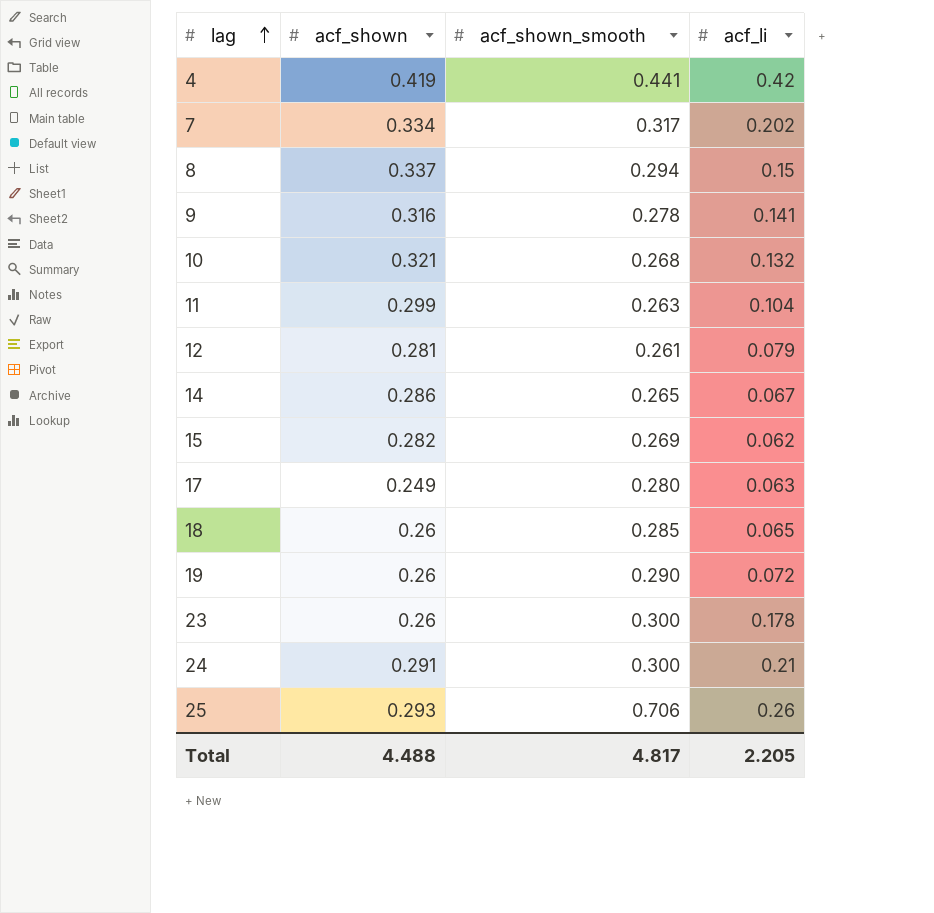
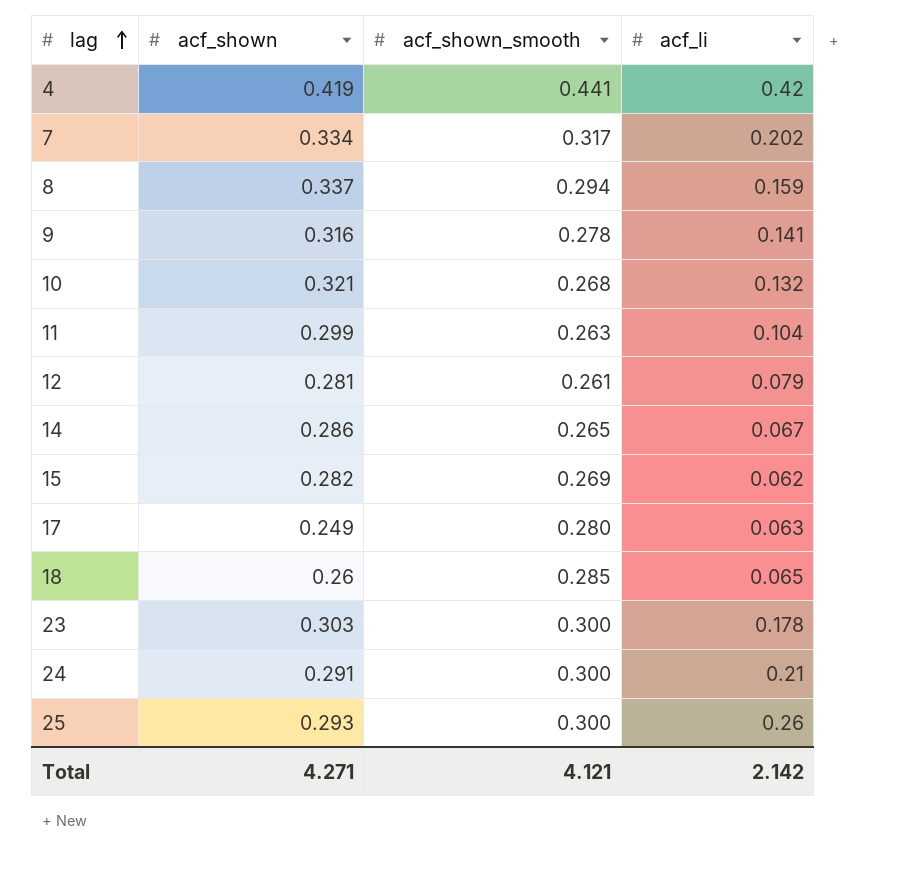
row 19: 0.26 | 0.290 | 0.072 -> none
8 | acf_li: 0.15 -> 0.159
23 | acf_shown: 0.26 -> 0.303
25 | acf_shown_smooth: 0.706 -> 0.300
Total | acf_shown: 4.488 -> 4.271
Total | acf_shown_smooth: 4.817 -> 4.121
Total | acf_li: 2.205 -> 2.142

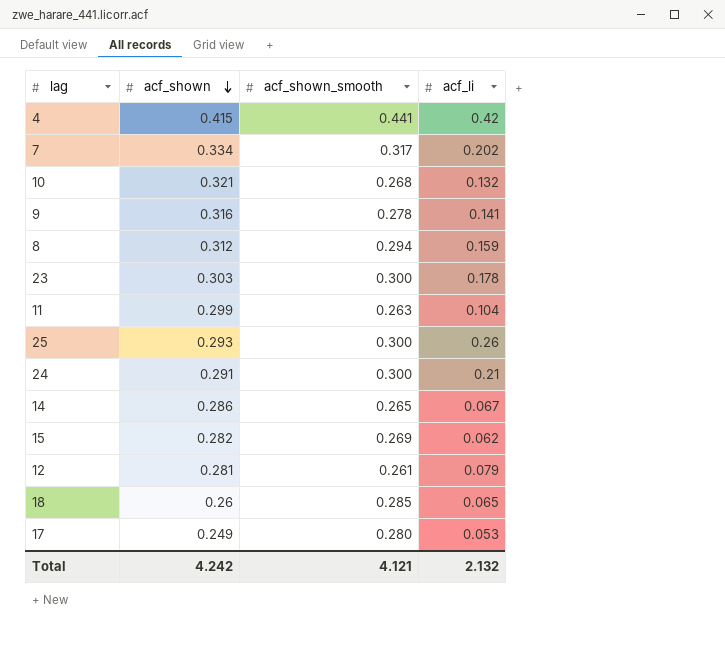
row order: lag ascending -> acf_shown descending
4 | acf_shown: 0.419 -> 0.415
8 | acf_shown: 0.337 -> 0.312
17 | acf_li: 0.063 -> 0.053
Total | acf_shown: 4.271 -> 4.242
Total | acf_li: 2.142 -> 2.132

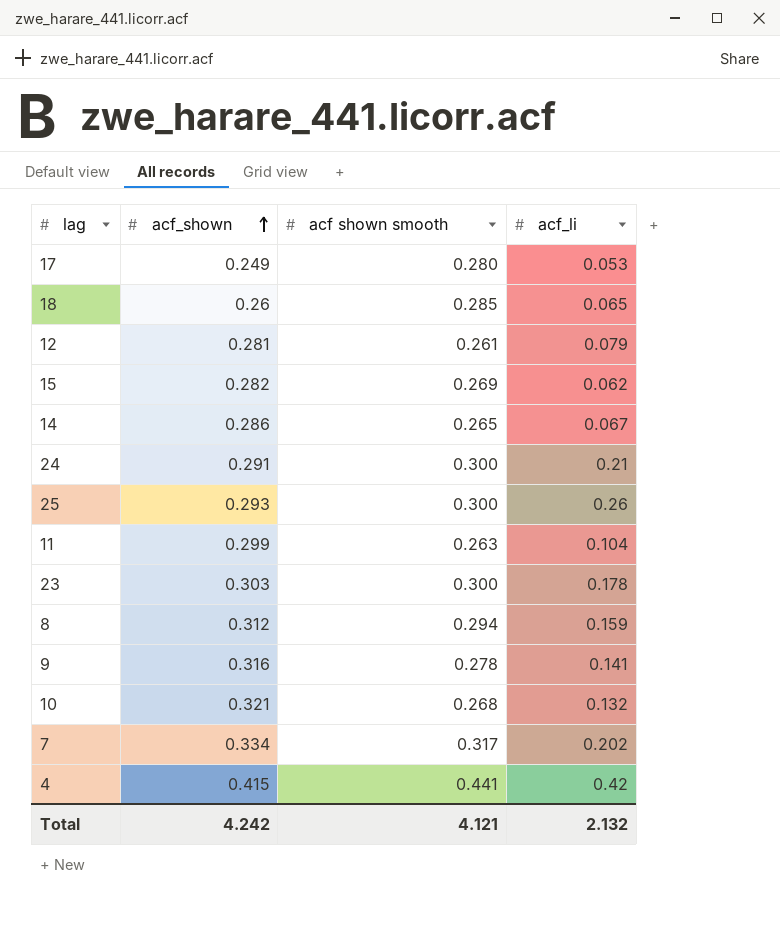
row order: acf_shown descending -> acf_shown ascending
column name: acf_shown_smooth -> acf shown smooth

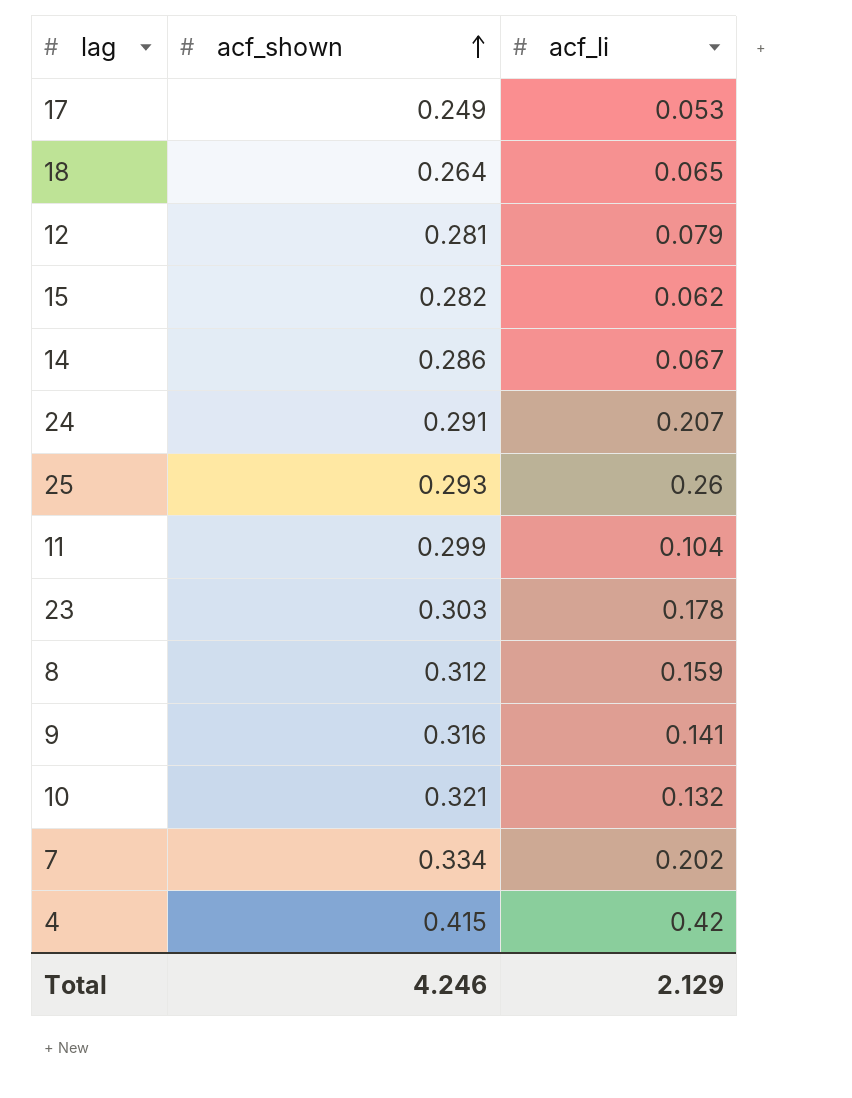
column acf shown smooth | position: 3 -> none
18 | acf_shown: 0.26 -> 0.264
24 | acf_li: 0.21 -> 0.207
Total | acf_shown: 4.242 -> 4.246
Total | acf_li: 2.132 -> 2.129

